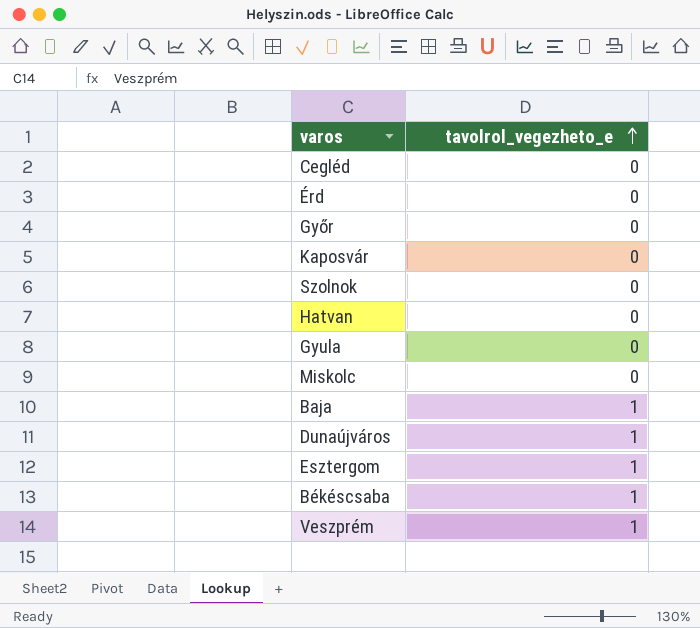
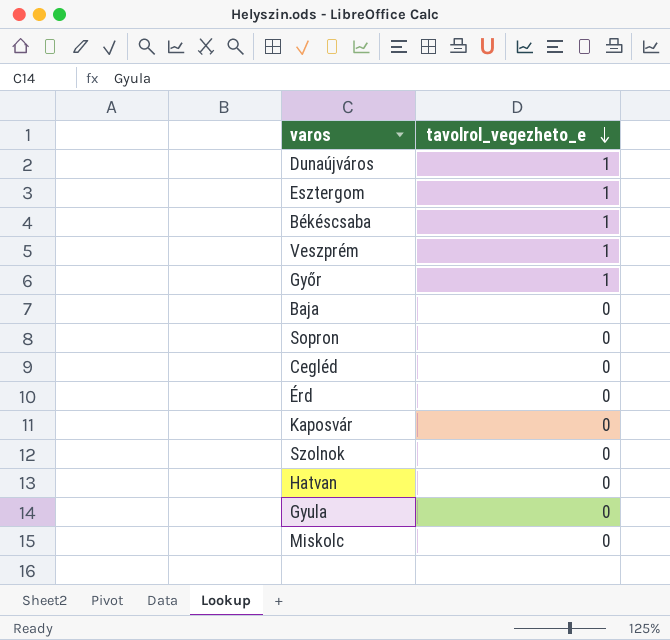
row order: tavolrol_vegezheto_e ascending -> tavolrol_vegezheto_e descending
Győr | tavolrol_vegezheto_e: 0 -> 1
Baja | tavolrol_vegezheto_e: 1 -> 0
row Sopron: none -> 0

